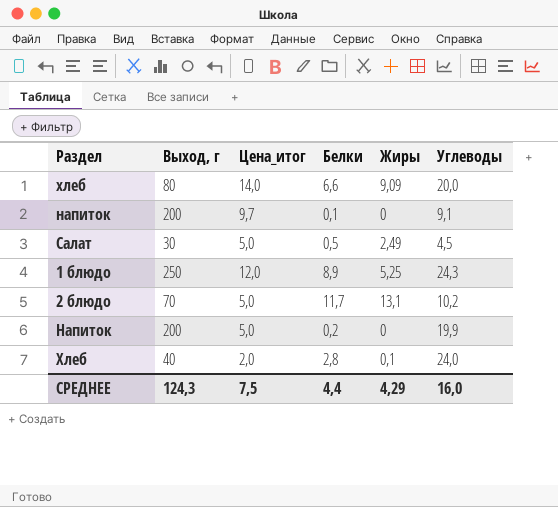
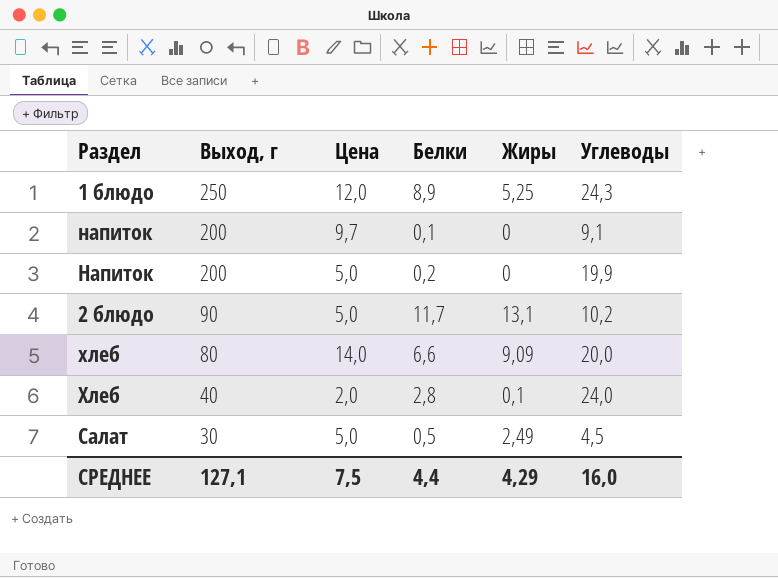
row order: none -> Выход, г descending
column name: Цена_итог -> Цена
2 блюдо | Выход, г: 70 -> 90
СРЕДНЕЕ | Выход, г: 124,3 -> 127,1

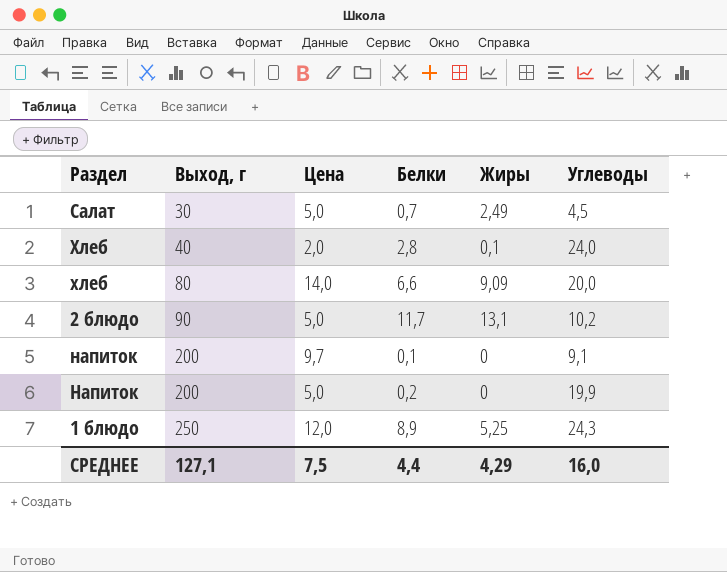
row order: Выход, г descending -> Выход, г ascending
Салат | Белки: 0,5 -> 0,7

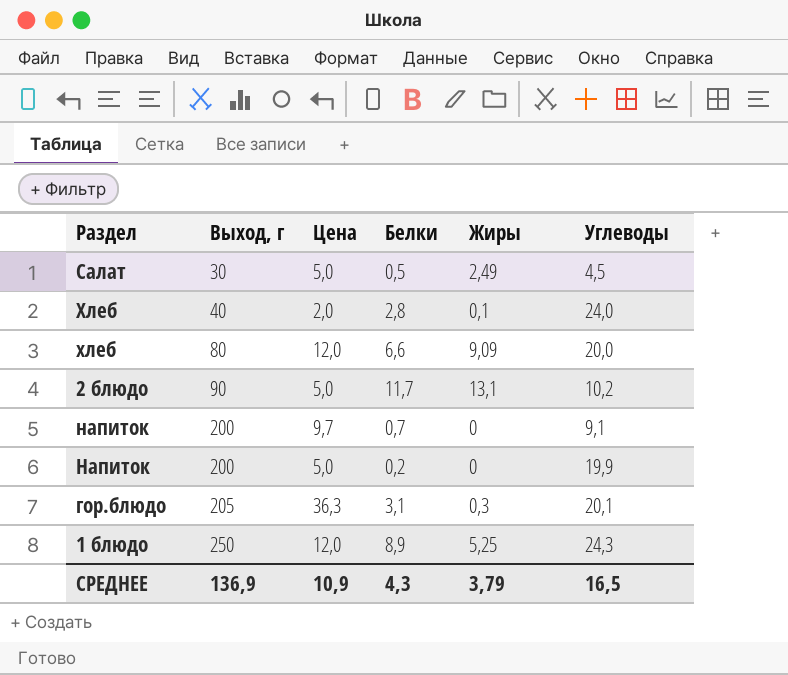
Салат | Белки: 0,7 -> 0,5
хлеб | Цена: 14,0 -> 12,0
напиток | Белки: 0,1 -> 0,7
row гор.блюдо: none -> 205 | 36,3 | 3,1 | 0,3 | 20,1
СРЕДНЕЕ | Выход, г: 127,1 -> 136,9
СРЕДНЕЕ | Цена: 7,5 -> 10,9
СРЕДНЕЕ | Белки: 4,4 -> 4,3
СРЕДНЕЕ | Жиры: 4,29 -> 3,79
СРЕДНЕЕ | Углеводы: 16,0 -> 16,5

